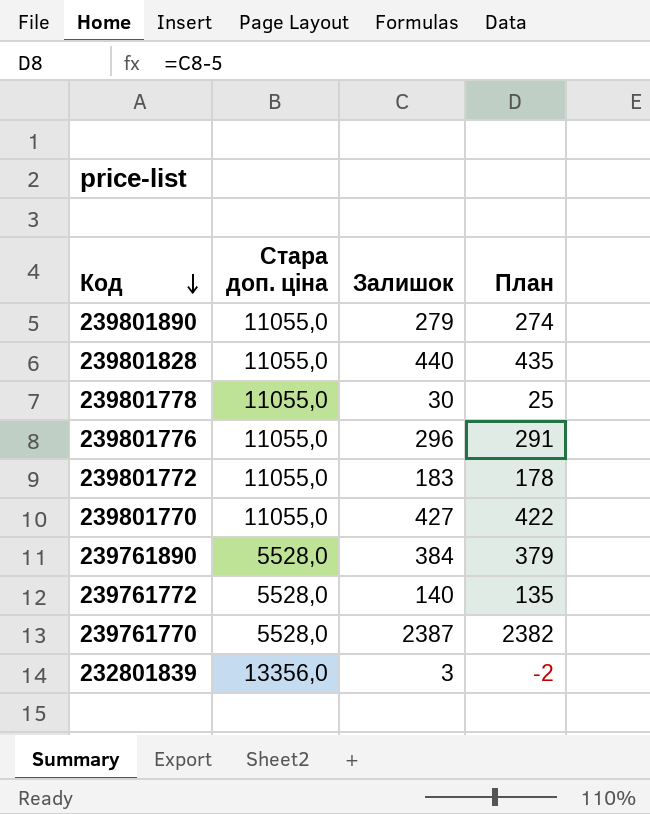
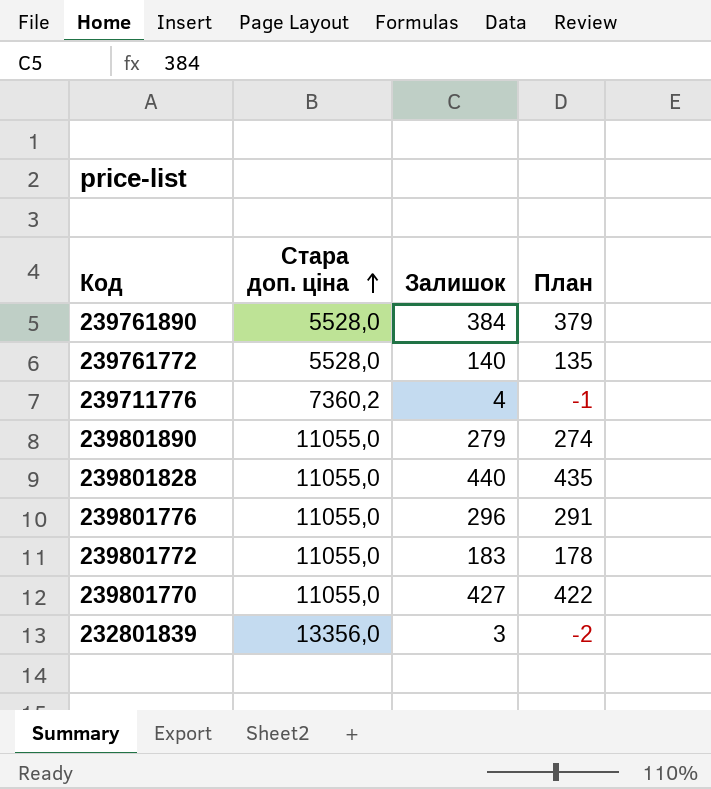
row order: Код descending -> Стара доп. ціна ascending
row 239801778: 11055,0 | 30 | 25 -> none
row 239761770: 5528,0 | 2387 | 2382 -> none
row 239711776: none -> 7360,2 | 4 | -1

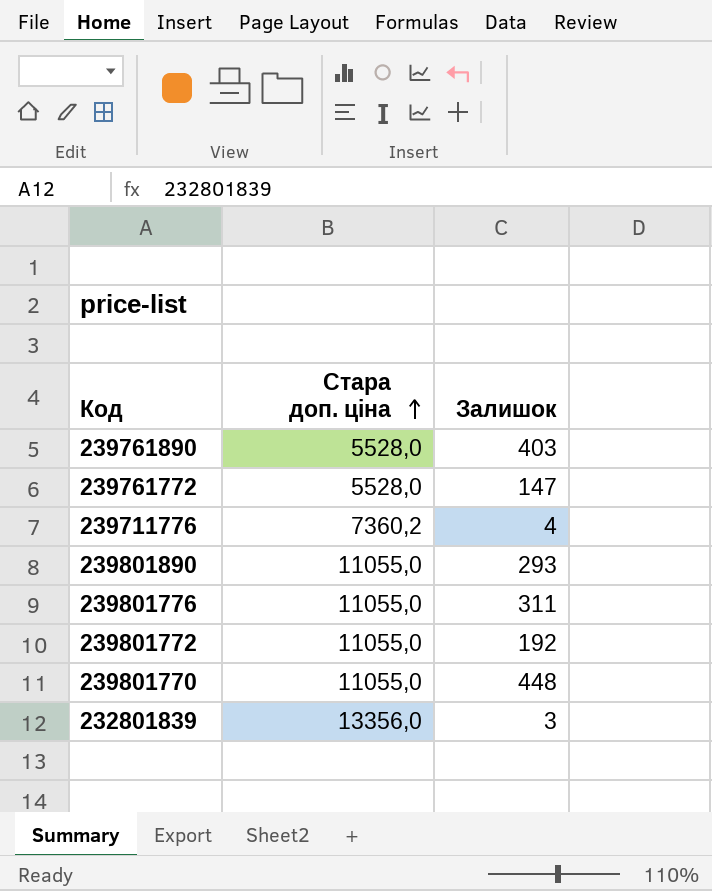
column План | formula: [Залишок] - 5 -> none
row 239801828: 11055,0 | 440 | 435 -> none
239761890 | Залишок: 384 -> 403
239761772 | Залишок: 140 -> 147
239801890 | Залишок: 279 -> 293
239801776 | Залишок: 296 -> 311
239801772 | Залишок: 183 -> 192
239801770 | Залишок: 427 -> 448

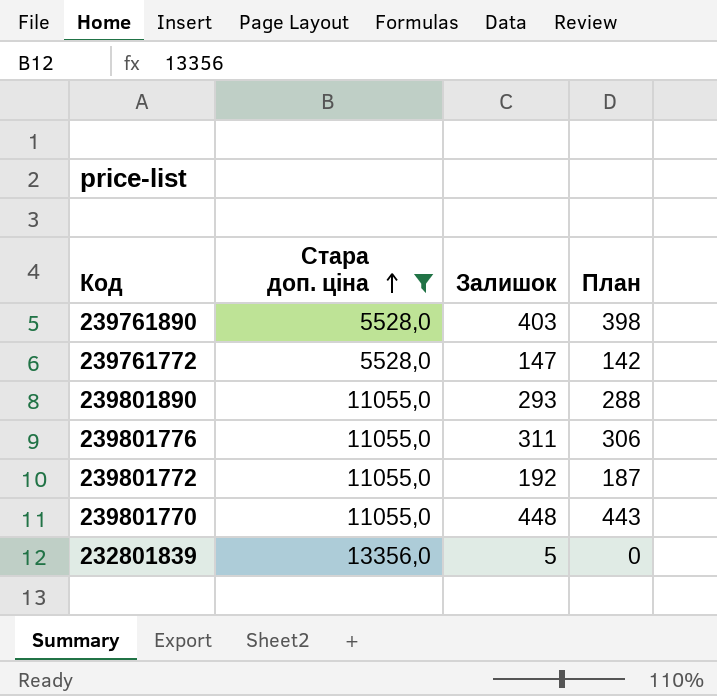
filter: none -> Стара доп. ціна != 7360,2
column План | formula: none -> [Залишок] - 5
232801839 | Залишок: 3 -> 5

